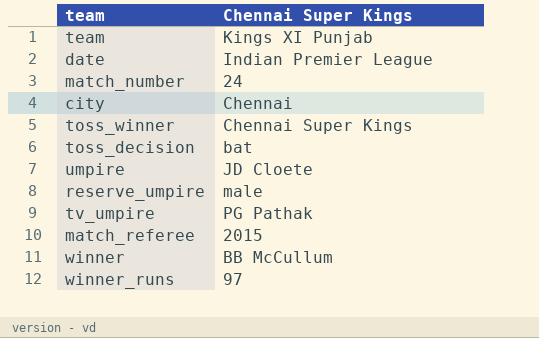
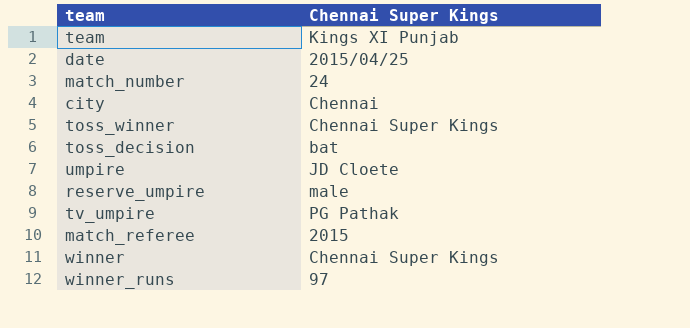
date | Chennai Super Kings: Indian Premier League -> 2015/04/25
winner | Chennai Super Kings: BB McCullum -> Chennai Super Kings

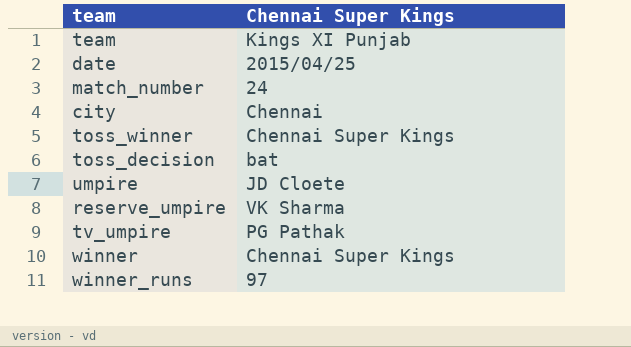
row match_referee: 2015 -> none
reserve_umpire | Chennai Super Kings: male -> VK Sharma

